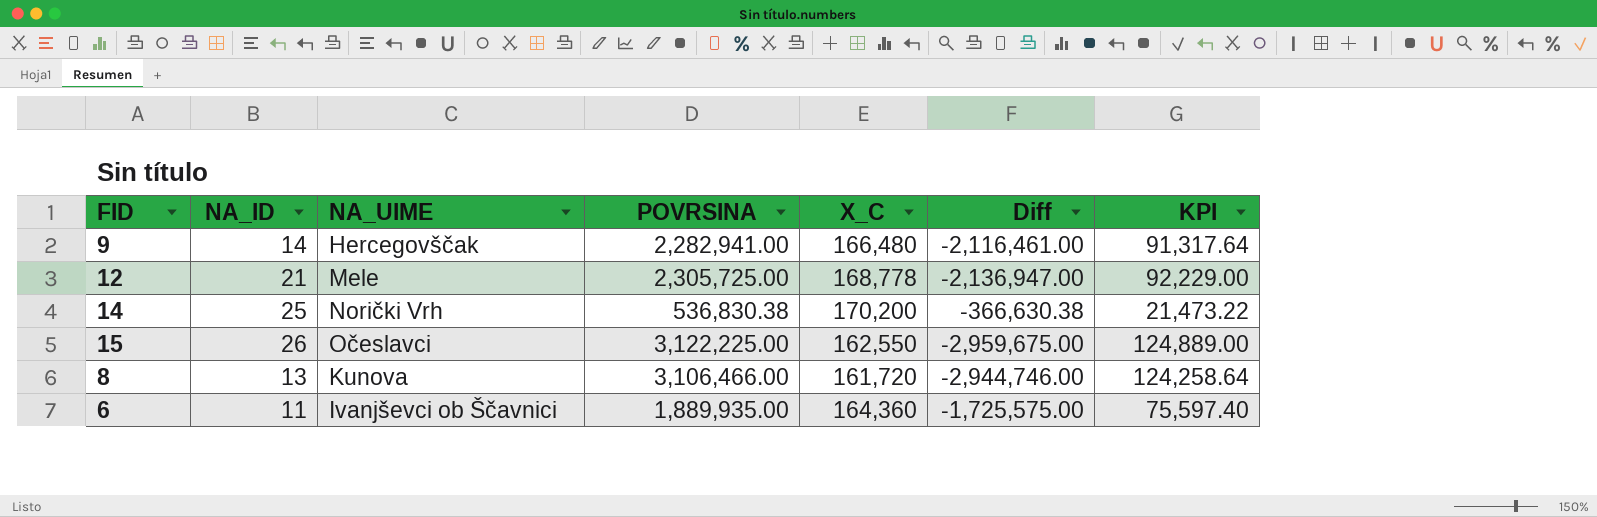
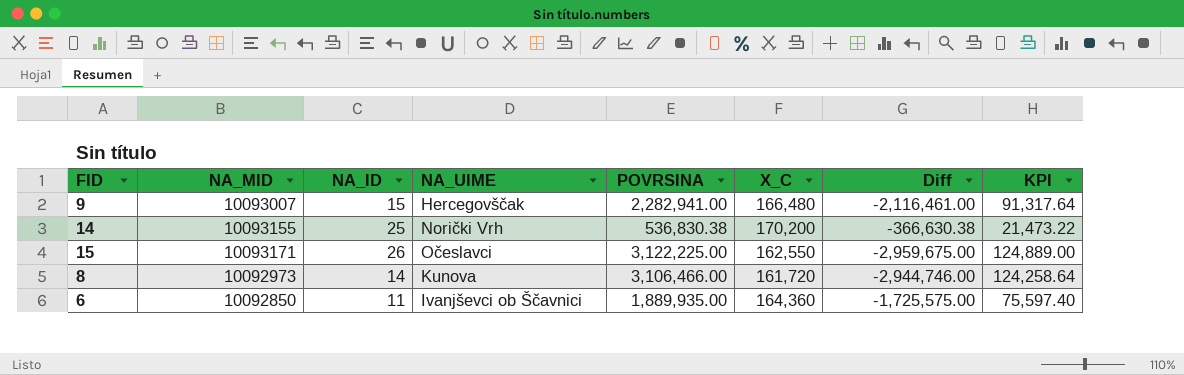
column NA_MID | position: none -> 2
row 12: 21 | Mele | 2,305,725.00 | 168,778 | -2,136,947.00 | 92,229.00 -> none
9 | NA_ID: 14 -> 15
8 | NA_ID: 13 -> 14

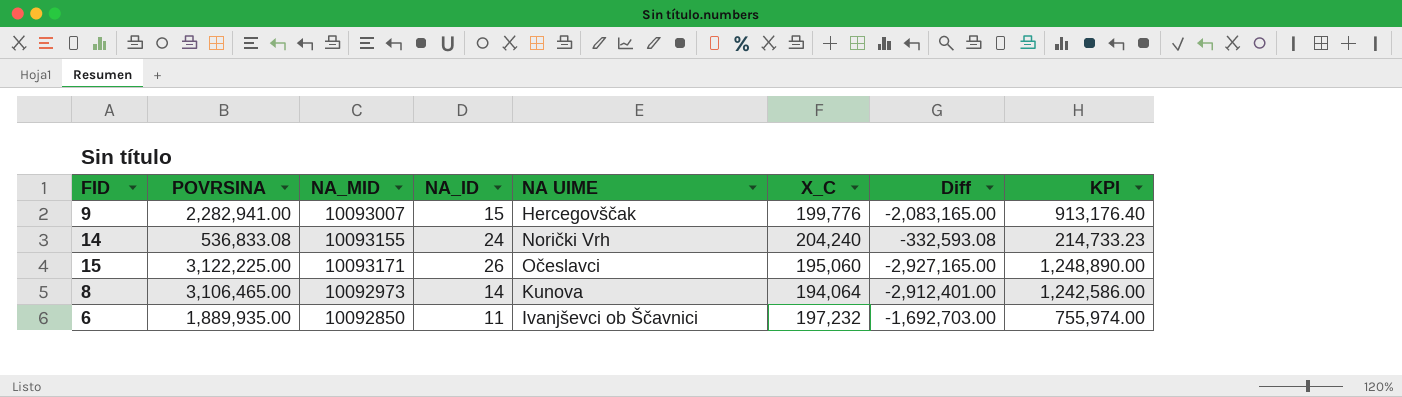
column POVRSINA | position: 5 -> 2
column name: NA_UIME -> NA UIME
column KPI | formula: [POVRSINA] * 0.04 -> [POVRSINA] * 0.4
9 | X_C: 166,480 -> 199,776
9 | Diff: -2,116,461.00 -> -2,083,165.00
14 | POVRSINA: 536,830.38 -> 536,833.08
14 | NA_ID: 25 -> 24
14 | X_C: 170,200 -> 204,240
14 | Diff: -366,630.38 -> -332,593.08
15 | X_C: 162,550 -> 195,060
15 | Diff: -2,959,675.00 -> -2,927,165.00
8 | POVRSINA: 3,106,466.00 -> 3,106,465.00
8 | X_C: 161,720 -> 194,064
8 | Diff: -2,944,746.00 -> -2,912,401.00
6 | X_C: 164,360 -> 197,232
6 | Diff: -1,725,575.00 -> -1,692,703.00

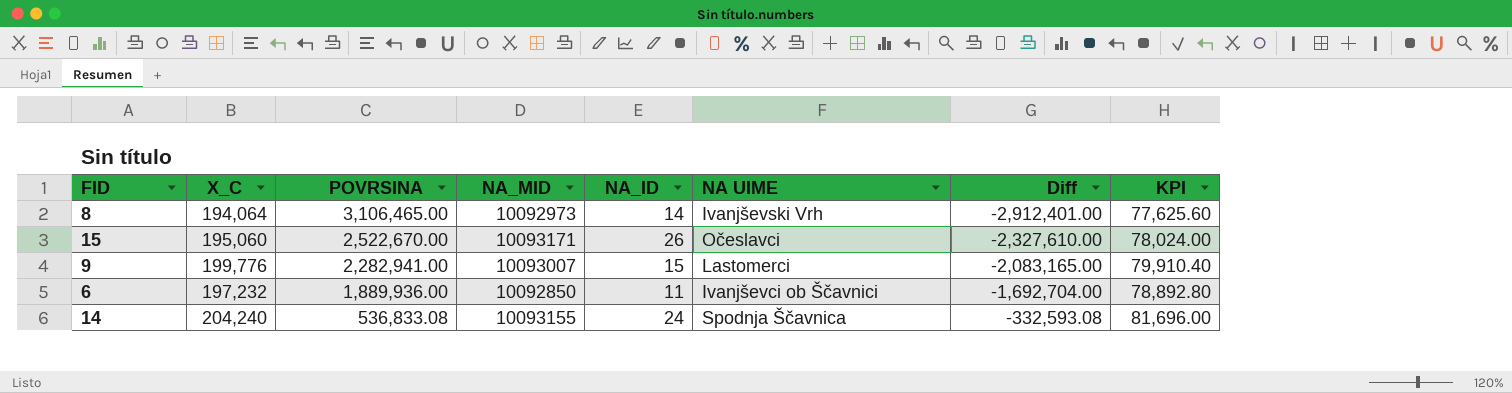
row order: none -> POVRSINA descending
column X_C | position: 6 -> 2
column KPI | formula: [POVRSINA] * 0.4 -> [X_C] * 0.4
8 | NA UIME: Kunova -> Ivanjševski Vrh
15 | POVRSINA: 3,122,225.00 -> 2,522,670.00
15 | Diff: -2,927,165.00 -> -2,327,610.00
9 | NA UIME: Hercegovščak -> Lastomerci
6 | POVRSINA: 1,889,935.00 -> 1,889,936.00
6 | Diff: -1,692,703.00 -> -1,692,704.00
14 | NA UIME: Norički Vrh -> Spodnja Ščavnica

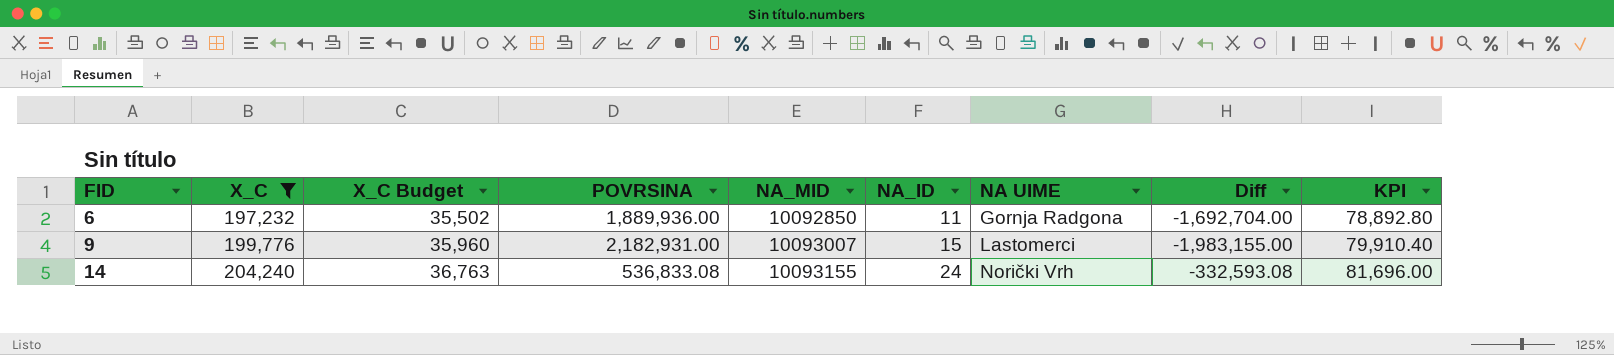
filter: none -> X_C >= 197,232
row order: POVRSINA descending -> FID ascending
column X_C Budget | formula: none -> [X_C] * 0.18
6 | NA UIME: Ivanjševci ob Ščavnici -> Gornja Radgona
9 | POVRSINA: 2,282,941.00 -> 2,182,931.00
9 | Diff: -2,083,165.00 -> -1,983,155.00
14 | NA UIME: Spodnja Ščavnica -> Norički Vrh

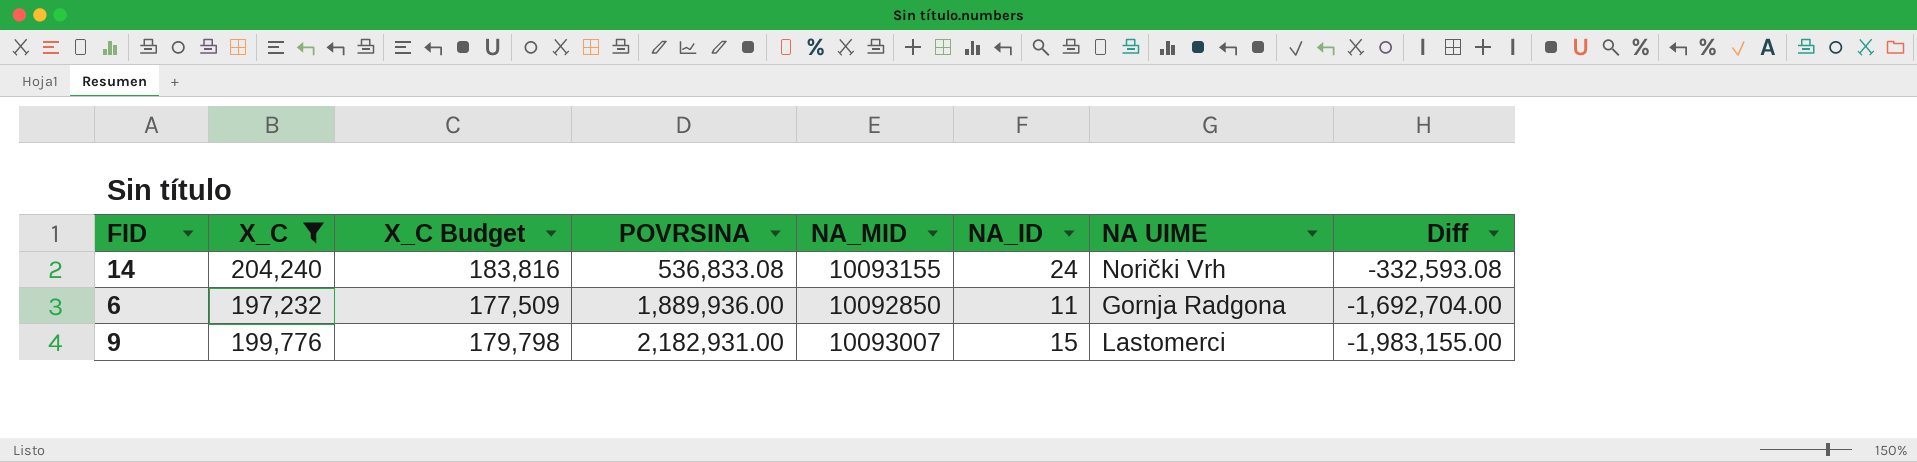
row order: FID ascending -> POVRSINA ascending
column KPI | formula: [X_C] * 0.4 -> none
column X_C Budget | formula: [X_C] * 0.18 -> [X_C] * 0.9

